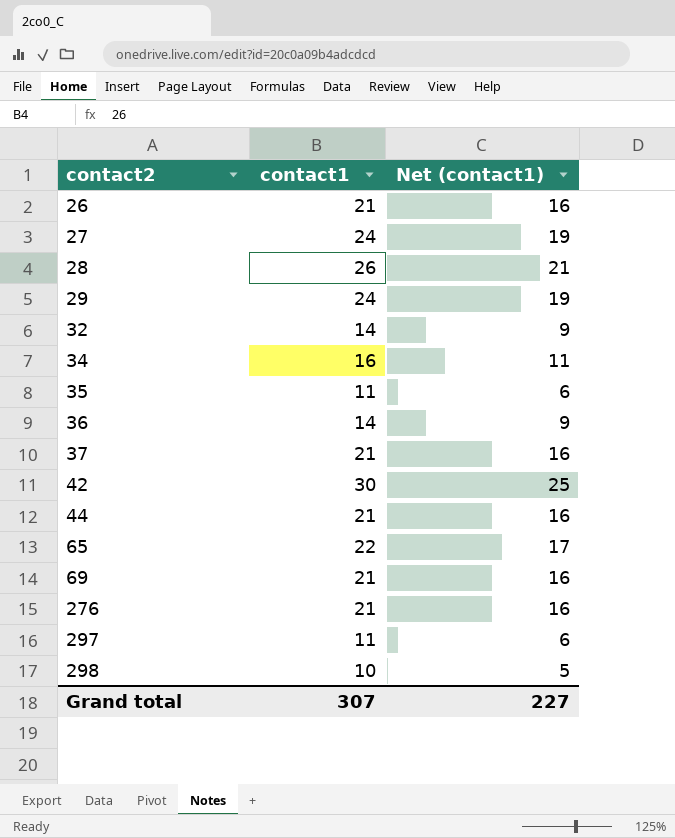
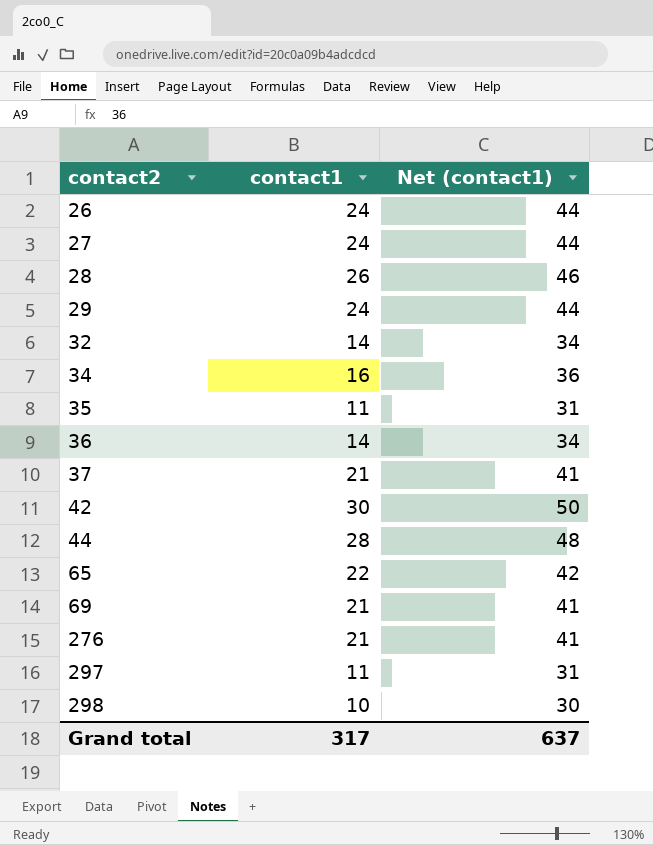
column Net (contact1) | formula: [contact1] - 5 -> [contact1] + 20
26 | contact1: 21 -> 24
44 | contact1: 21 -> 28
Grand total | contact1: 307 -> 317
Grand total | Net (contact1): 227 -> 637

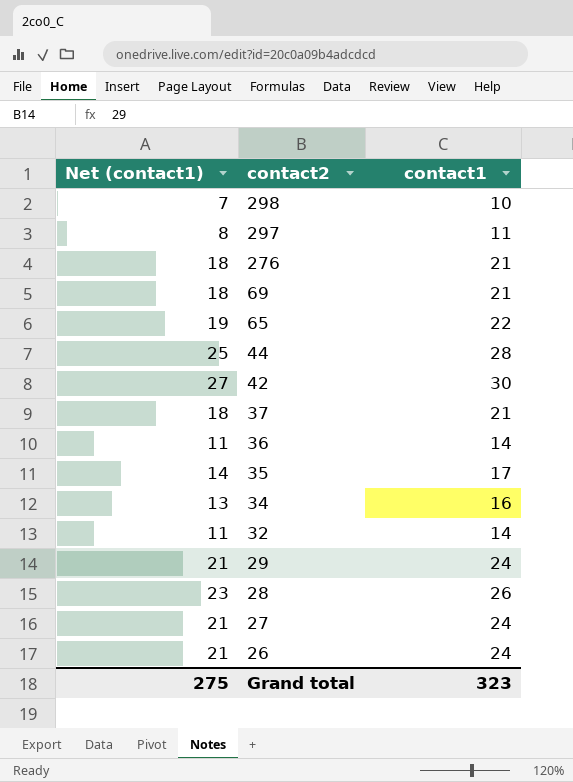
row order: contact2 ascending -> contact2 descending
column Net (contact1) | formula: [contact1] + 20 -> [contact1] - 3
column Net (contact1) | position: 3 -> 1
35 | contact1: 11 -> 17
Grand total | Net (contact1): 637 -> 275
Grand total | contact1: 317 -> 323

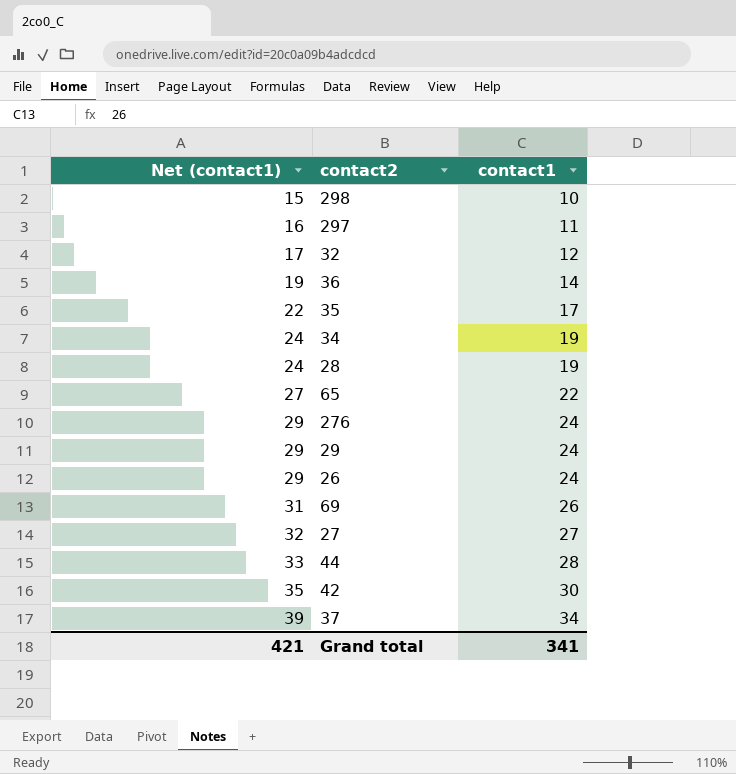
row order: contact2 descending -> Net (contact1) ascending
column Net (contact1) | formula: [contact1] - 3 -> [contact1] + 5
32 | contact1: 14 -> 12
34 | contact1: 16 -> 19
28 | contact1: 26 -> 19
276 | contact1: 21 -> 24
69 | contact1: 21 -> 26
27 | contact1: 24 -> 27
37 | contact1: 21 -> 34
Grand total | Net (contact1): 275 -> 421
Grand total | contact1: 323 -> 341

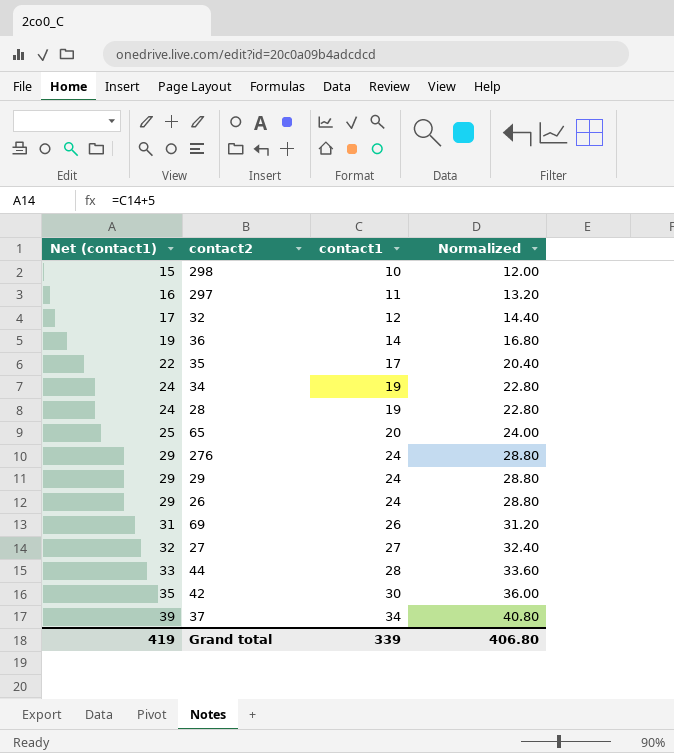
column Normalized | formula: none -> [contact1] * 1.2
65 | Net (contact1): 27 -> 25
65 | contact1: 22 -> 20
Grand total | Net (contact1): 421 -> 419
Grand total | contact1: 341 -> 339

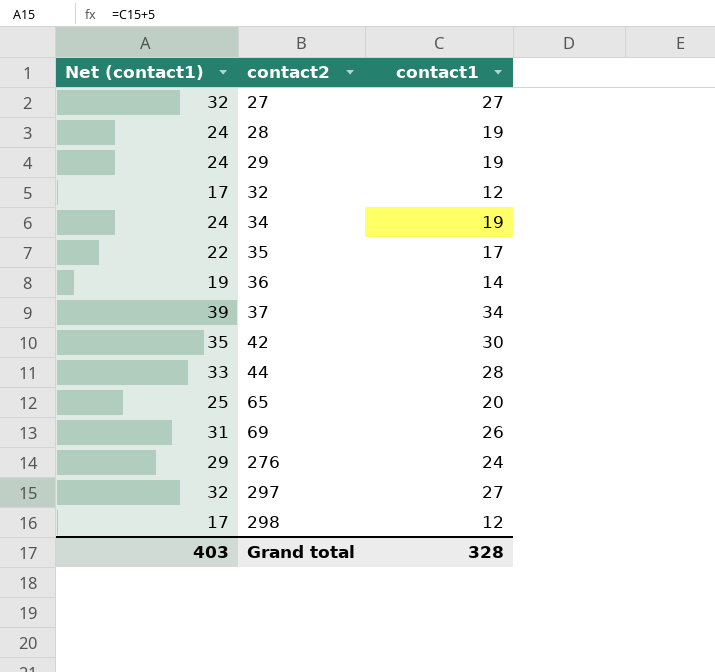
row order: Net (contact1) ascending -> contact2 ascending
column Normalized | formula: [contact1] * 1.2 -> none
row 26: 29 | 24 | 28.80 -> none
29 | Net (contact1): 29 -> 24
29 | contact1: 24 -> 19
297 | Net (contact1): 16 -> 32
297 | contact1: 11 -> 27
298 | Net (contact1): 15 -> 17
298 | contact1: 10 -> 12
Grand total | Net (contact1): 419 -> 403
Grand total | contact1: 339 -> 328

